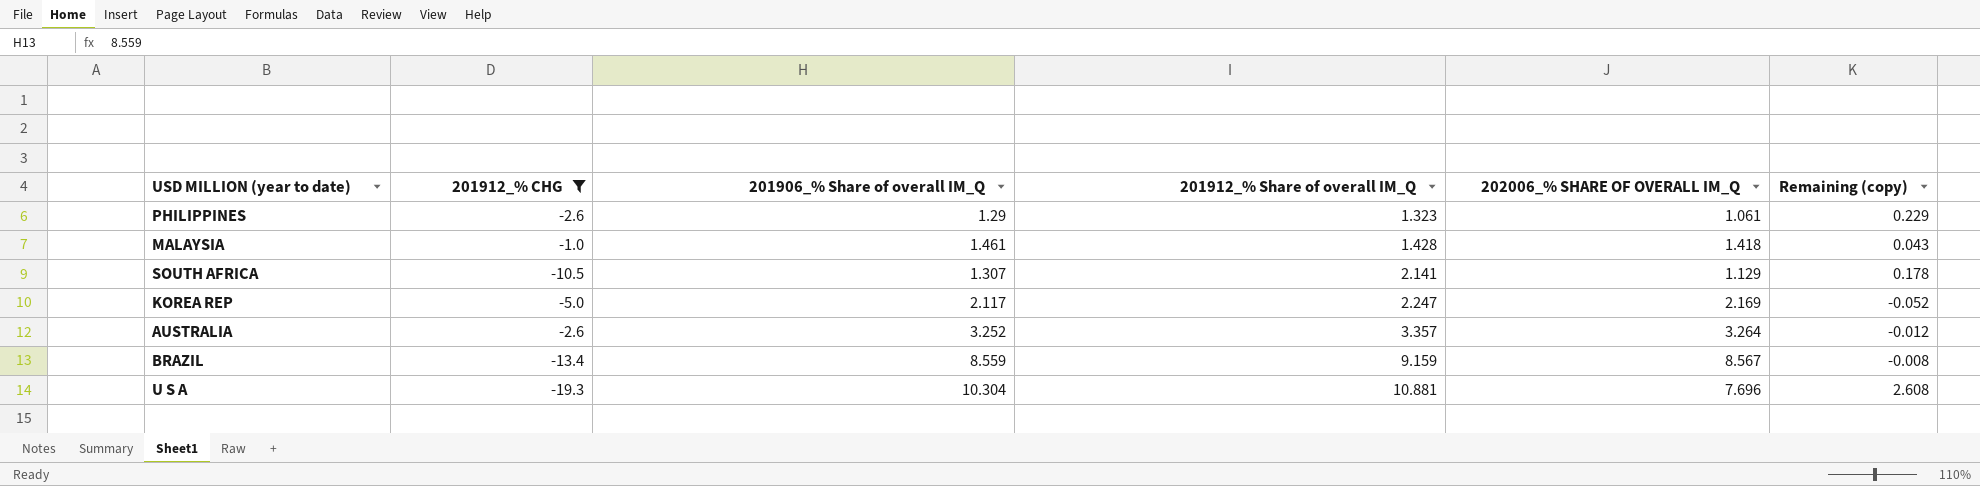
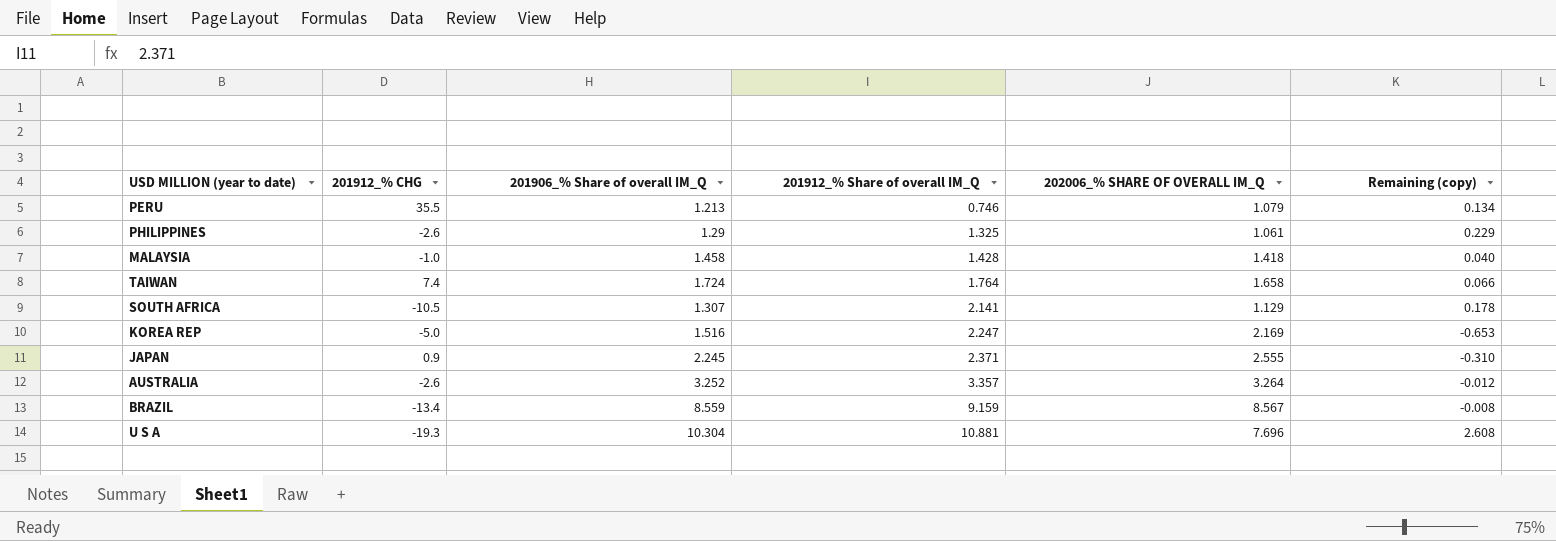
filter: 201912_% CHG <= -1.0 -> none
PHILIPPINES | 201912_% Share of overall IM_Q: 1.323 -> 1.325
MALAYSIA | 201906_% Share of overall IM_Q: 1.461 -> 1.458
MALAYSIA | Remaining (copy): 0.043 -> 0.040
KOREA REP | 201906_% Share of overall IM_Q: 2.117 -> 1.516
KOREA REP | Remaining (copy): -0.052 -> -0.653

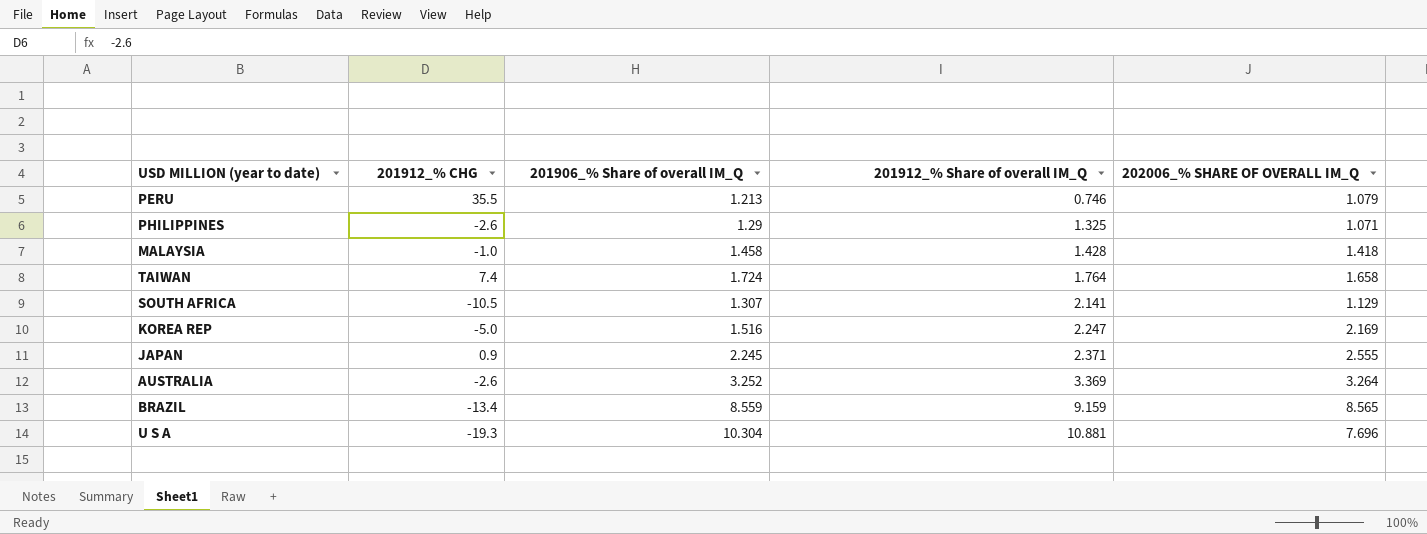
column Remaining (copy) | formula: [201906_% Share of overall IM_Q] - [202006_% SHARE OF OVERALL IM_Q] -> none
PHILIPPINES | 202006_% SHARE OF OVERALL IM_Q: 1.061 -> 1.071
AUSTRALIA | 201912_% Share of overall IM_Q: 3.357 -> 3.369
BRAZIL | 202006_% SHARE OF OVERALL IM_Q: 8.567 -> 8.565

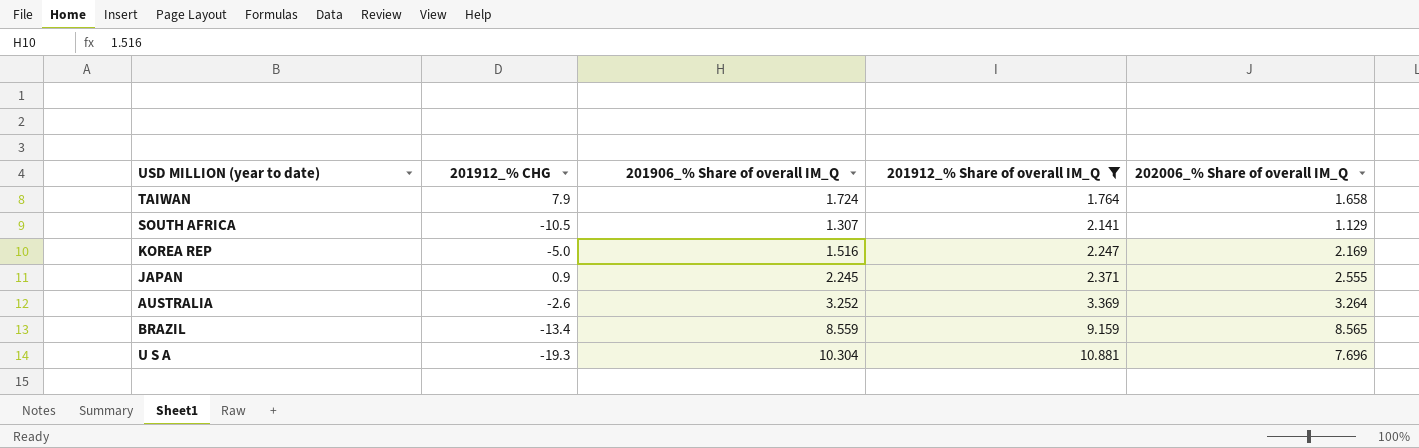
filter: none -> 201912_% Share of overall IM_Q >= 1.764
column name: 202006_% SHARE OF OVERALL IM_Q -> 202006_% Share of overall IM_Q
TAIWAN | 201912_% CHG: 7.4 -> 7.9

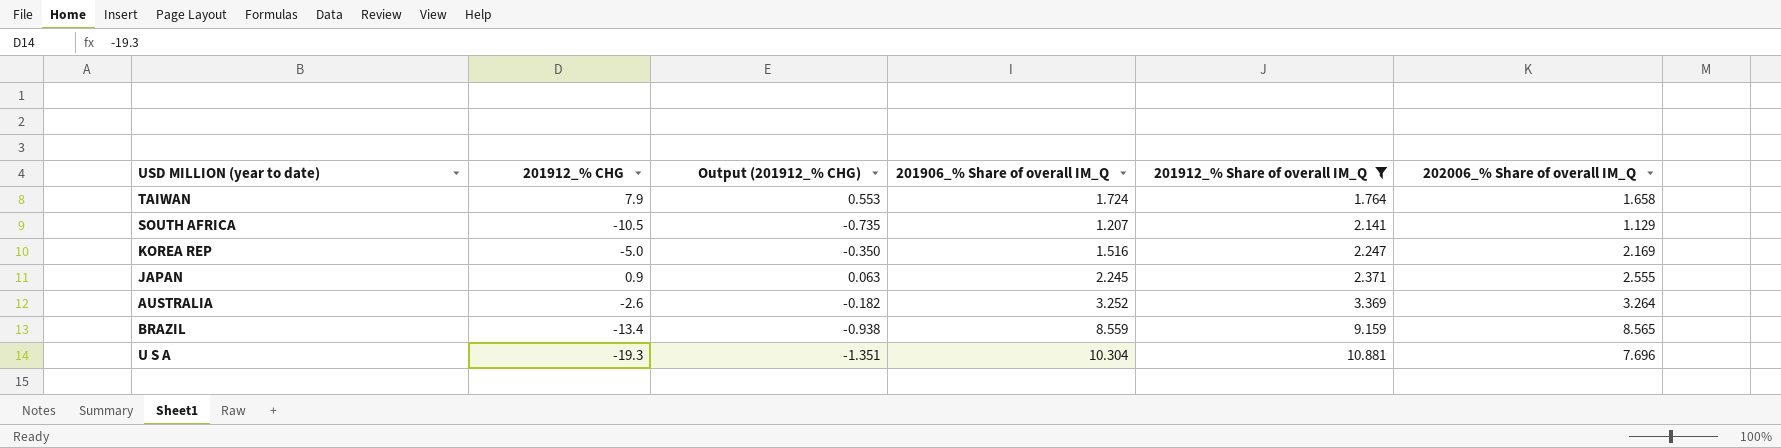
column Output (201912_% CHG) | formula: none -> [201912_% CHG] * 0.07
SOUTH AFRICA | 201906_% Share of overall IM_Q: 1.307 -> 1.207

